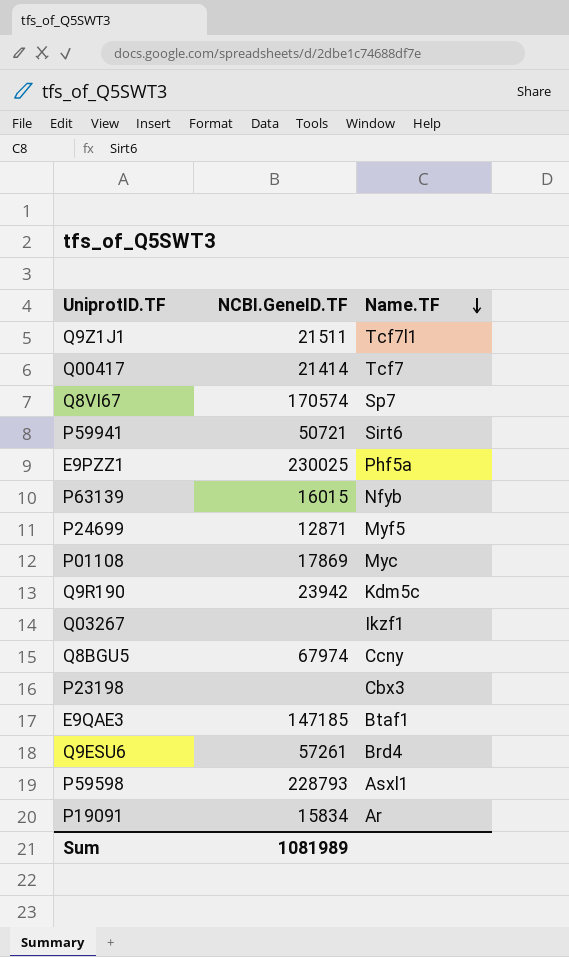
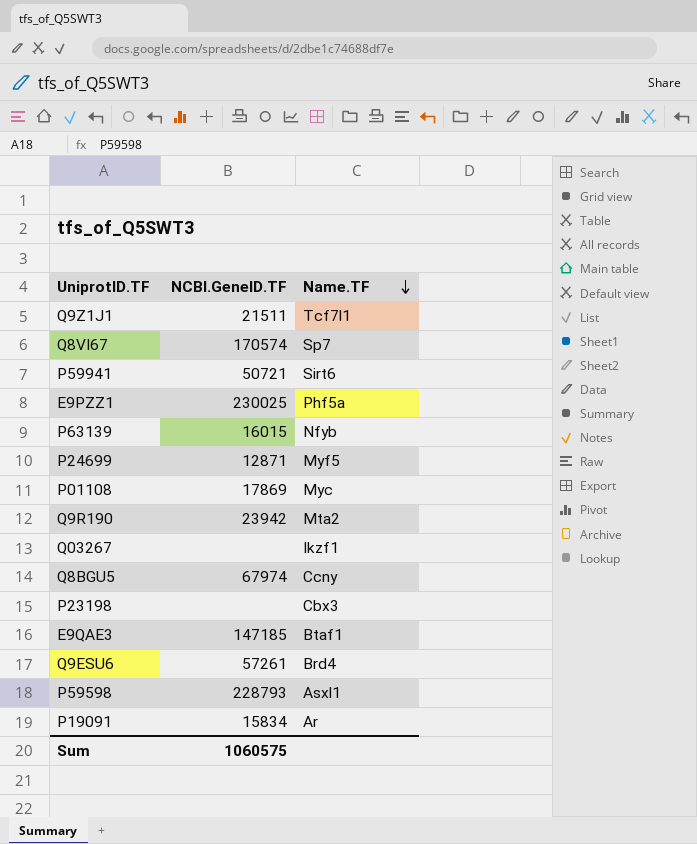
row Q00417: 21414 | Tcf7 -> none
Q9R190 | Name.TF: Kdm5c -> Mta2
Sum | NCBI.GeneID.TF: 1081989 -> 1060575

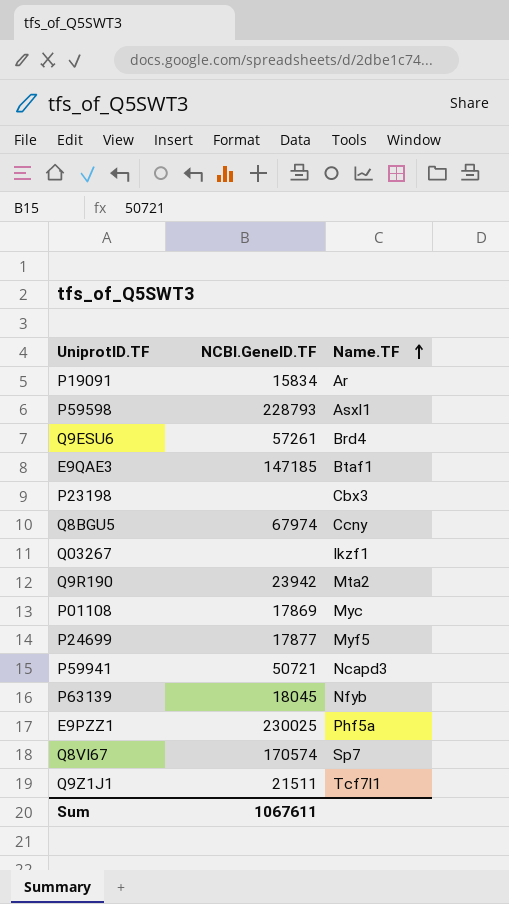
row order: Name.TF descending -> Name.TF ascending
P24699 | NCBI.GeneID.TF: 12871 -> 17877
P59941 | Name.TF: Sirt6 -> Ncapd3
P63139 | NCBI.GeneID.TF: 16015 -> 18045
Sum | NCBI.GeneID.TF: 1060575 -> 1067611

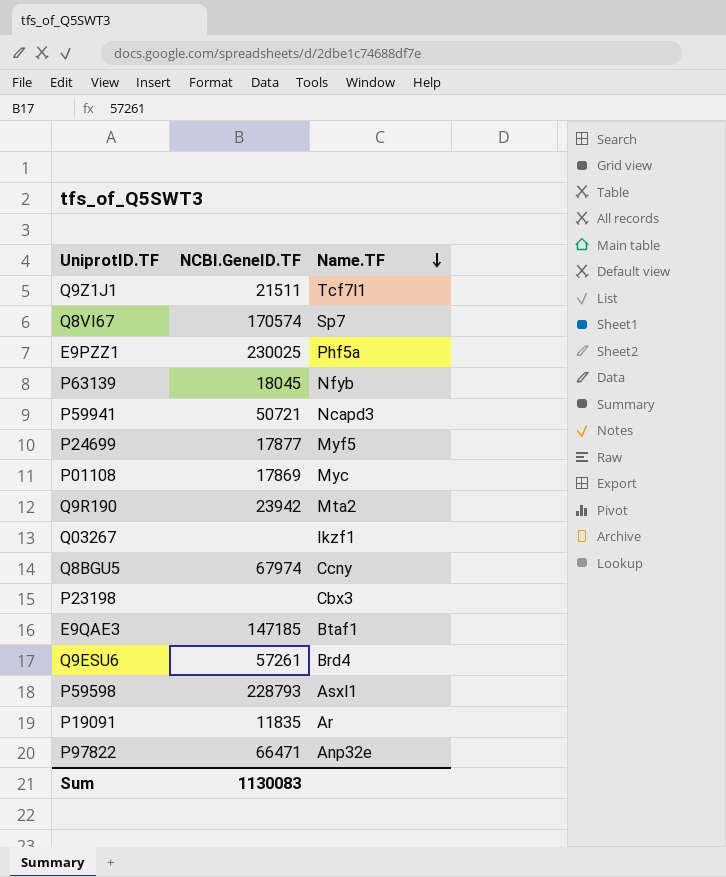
row order: Name.TF ascending -> Name.TF descending
P19091 | NCBI.GeneID.TF: 15834 -> 11835
row P97822: none -> 66471 | Anp32e
Sum | NCBI.GeneID.TF: 1067611 -> 1130083

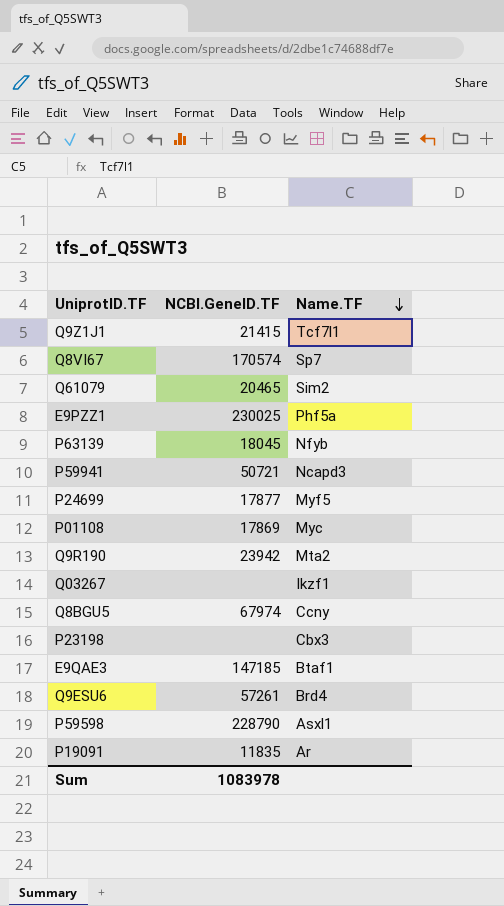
row P97822: 66471 | Anp32e -> none
Q9Z1J1 | NCBI.GeneID.TF: 21511 -> 21415
row Q61079: none -> 20465 | Sim2
P59598 | NCBI.GeneID.TF: 228793 -> 228790
Sum | NCBI.GeneID.TF: 1130083 -> 1083978

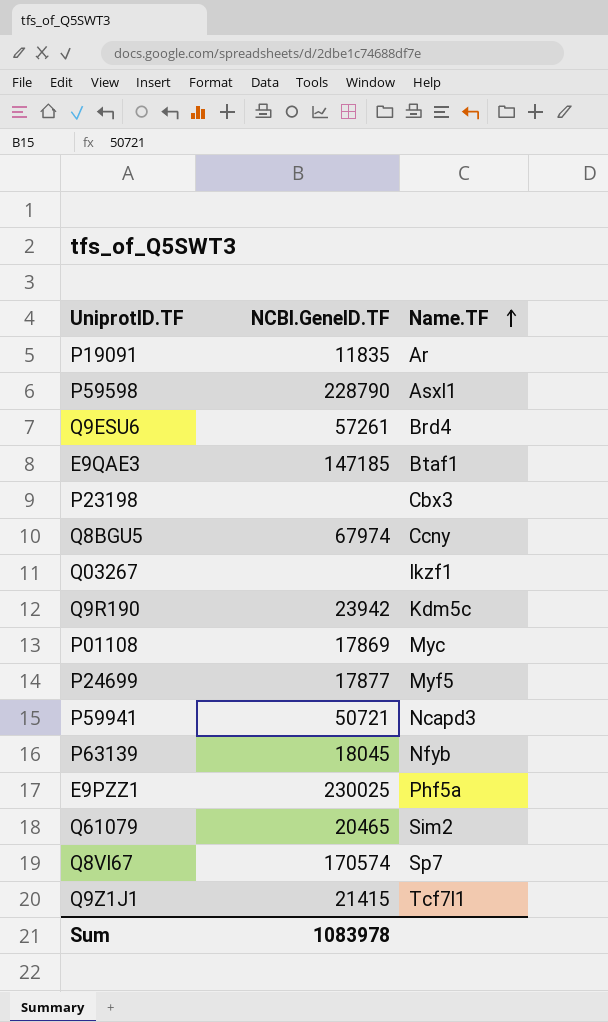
row order: Name.TF descending -> Name.TF ascending
Q9R190 | Name.TF: Mta2 -> Kdm5c

